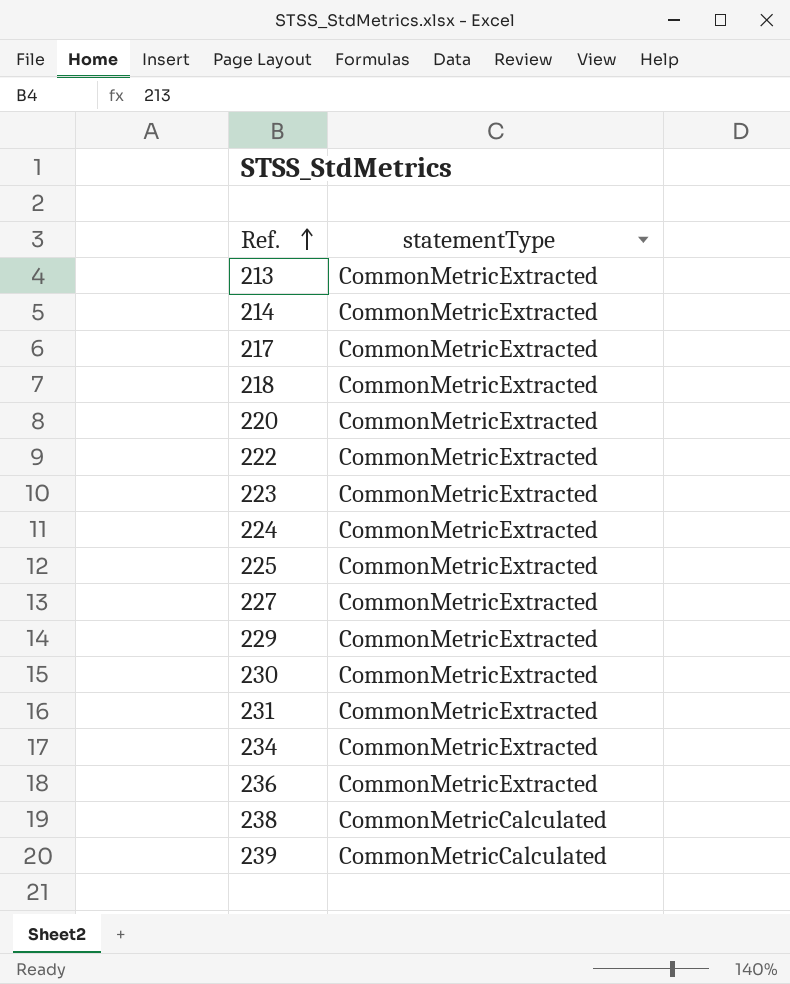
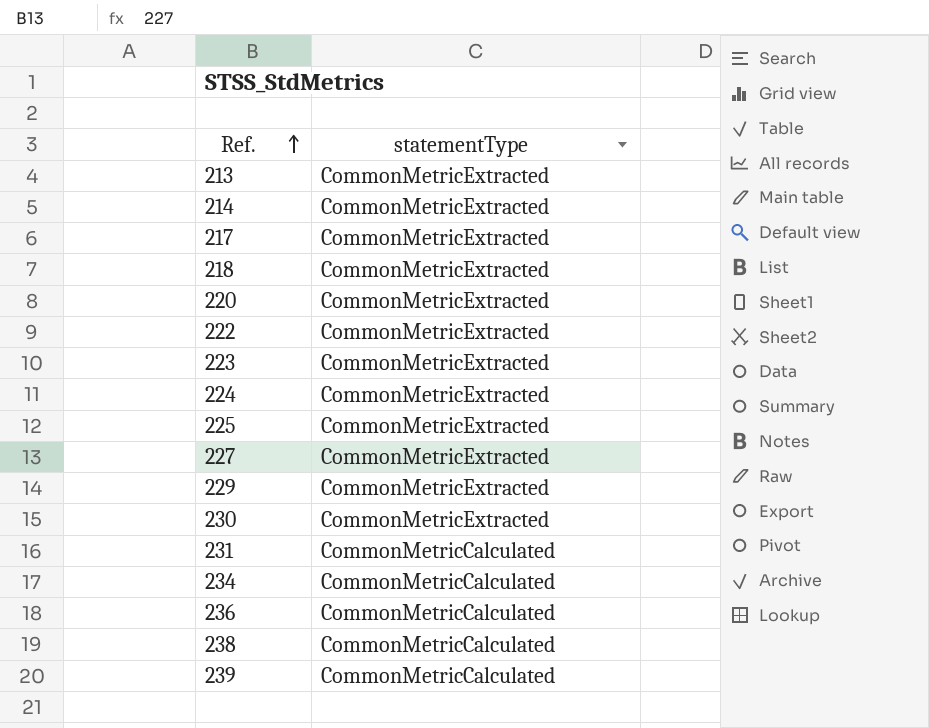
231 | statementType: CommonMetricExtracted -> CommonMetricCalculated
234 | statementType: CommonMetricExtracted -> CommonMetricCalculated
236 | statementType: CommonMetricExtracted -> CommonMetricCalculated

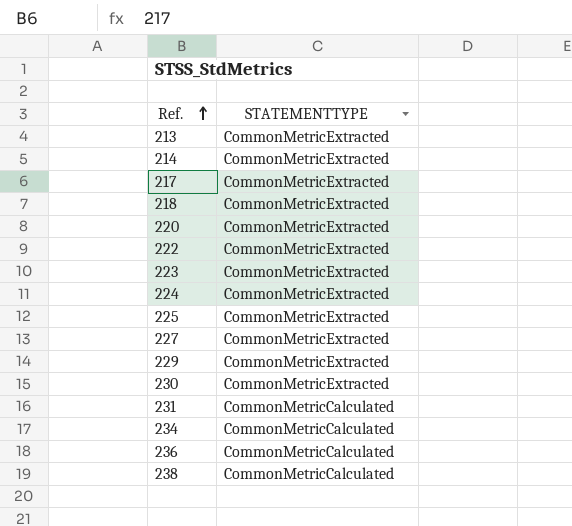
column name: statementType -> STATEMENTTYPE
row 239: CommonMetricCalculated -> none

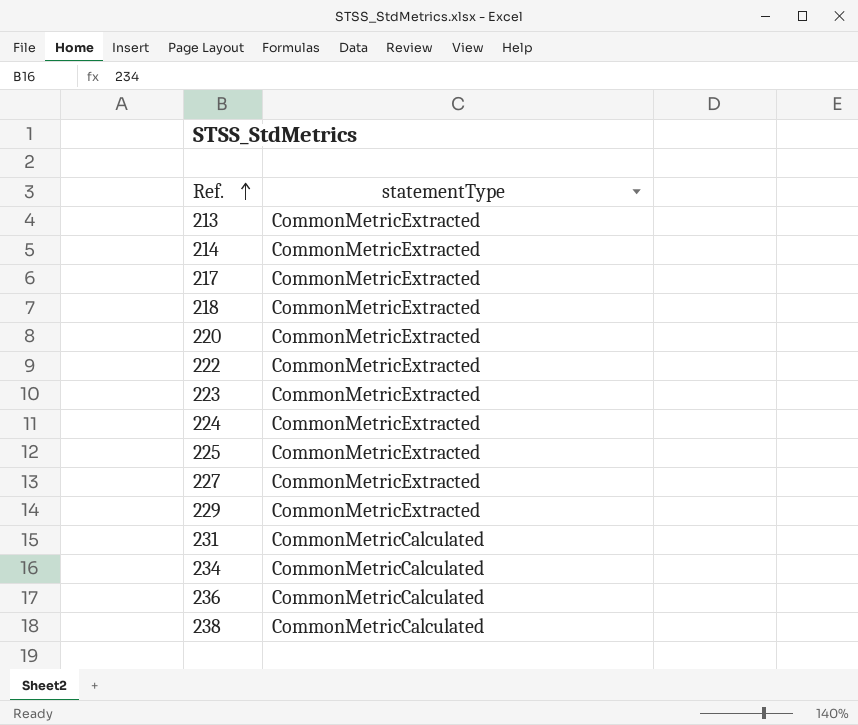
column name: STATEMENTTYPE -> statementType
row 230: CommonMetricExtracted -> none

